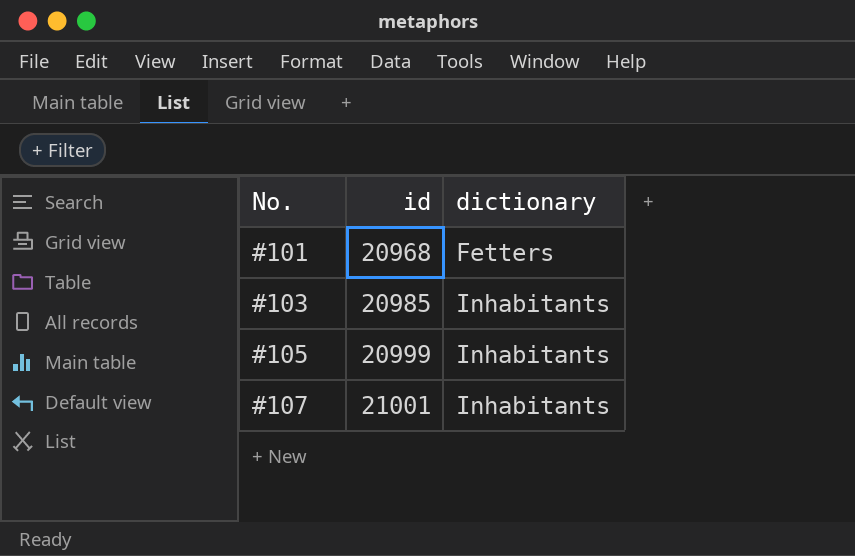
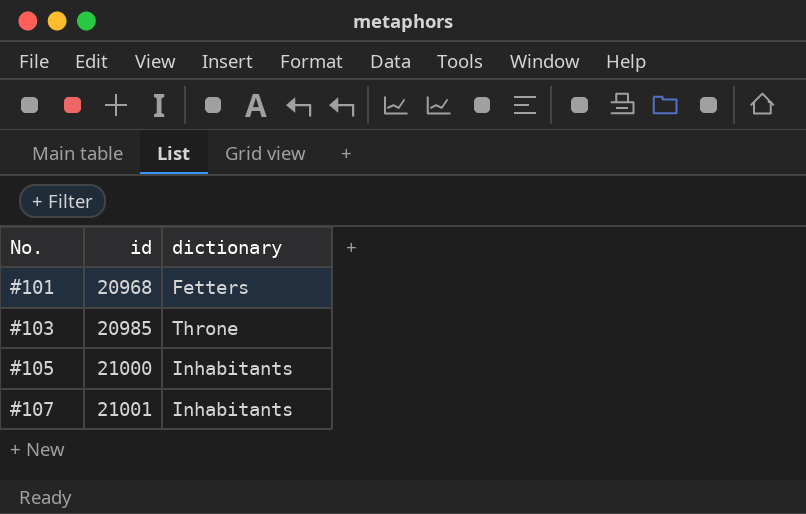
#103 | dictionary: Inhabitants -> Throne
#105 | id: 20999 -> 21000

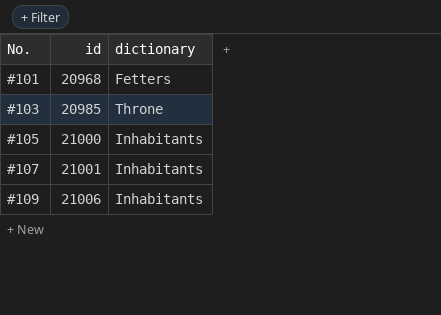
row #109: none -> 21006 | Inhabitants

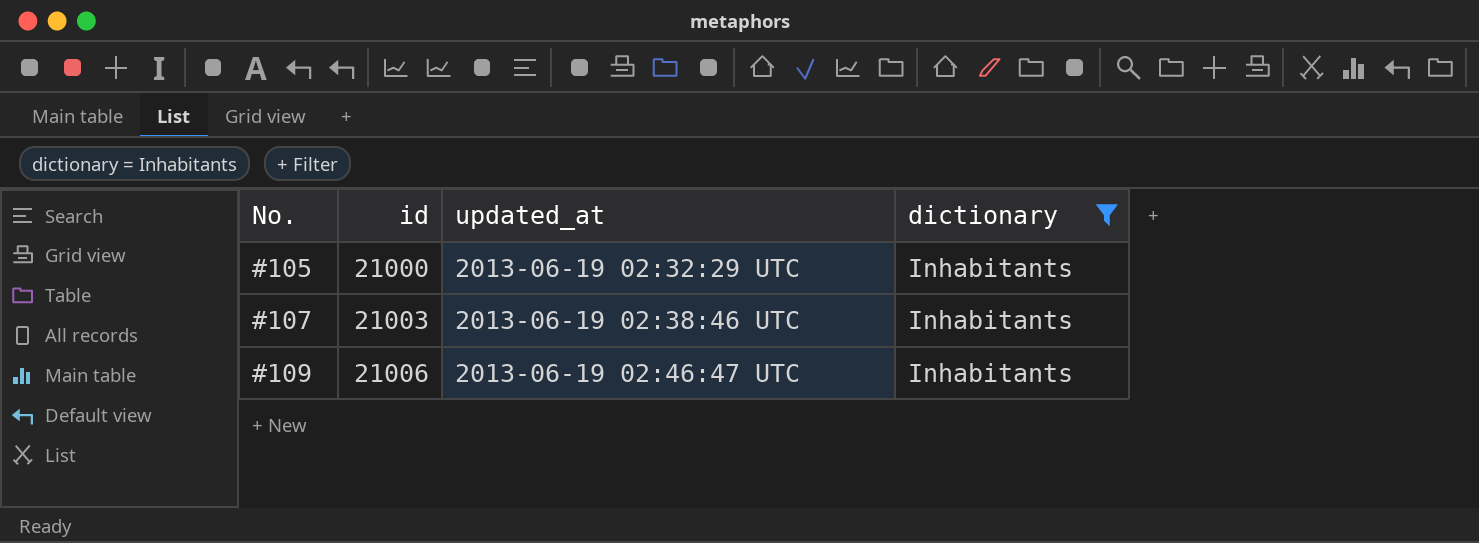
filter: none -> dictionary = Inhabitants
column updated_at | position: none -> 3
#107 | id: 21001 -> 21003

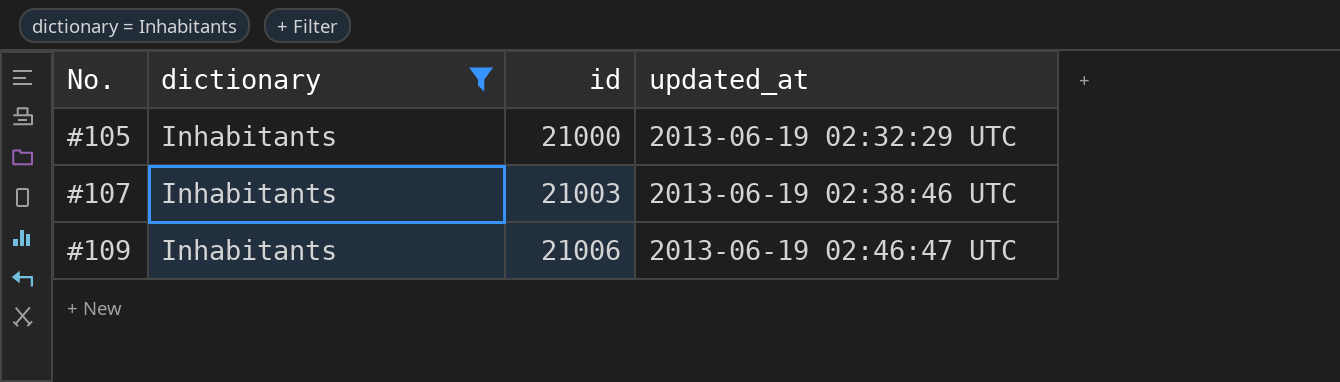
column dictionary | position: 4 -> 2

